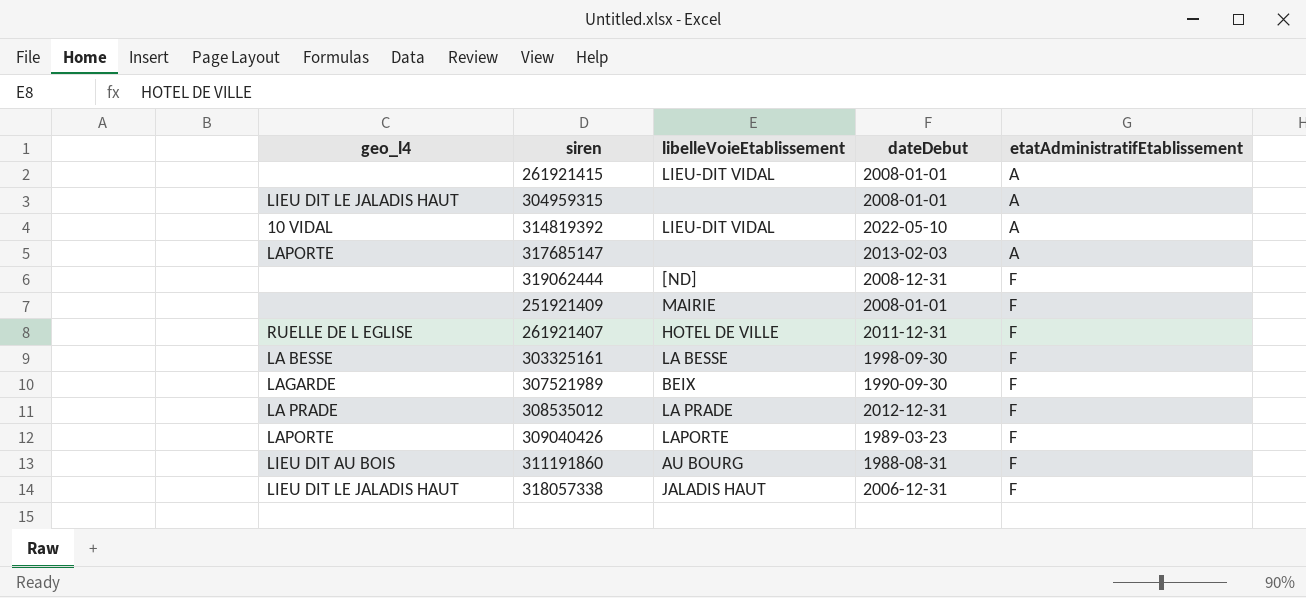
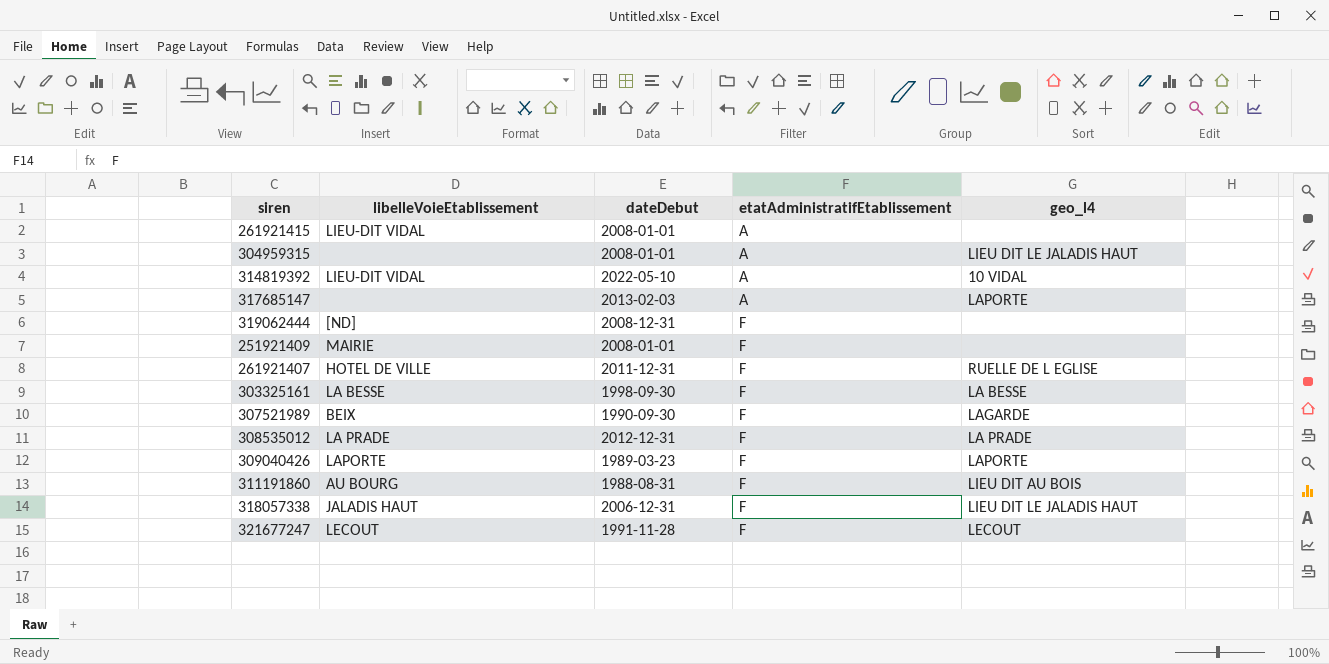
column geo_l4 | position: 1 -> 5
row 321677247: none -> LECOUT | 1991-11-28 | F | LECOUT

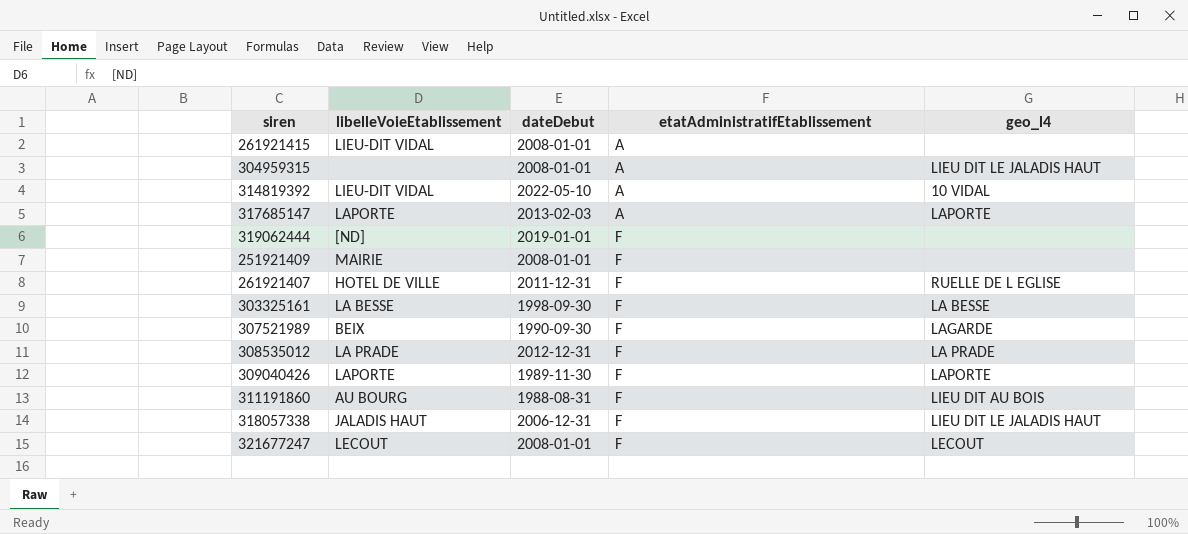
317685147 | libelleVoieEtablissement: none -> LAPORTE
319062444 | dateDebut: 2008-12-31 -> 2019-01-01
309040426 | dateDebut: 1989-03-23 -> 1989-11-30
321677247 | dateDebut: 1991-11-28 -> 2008-01-01

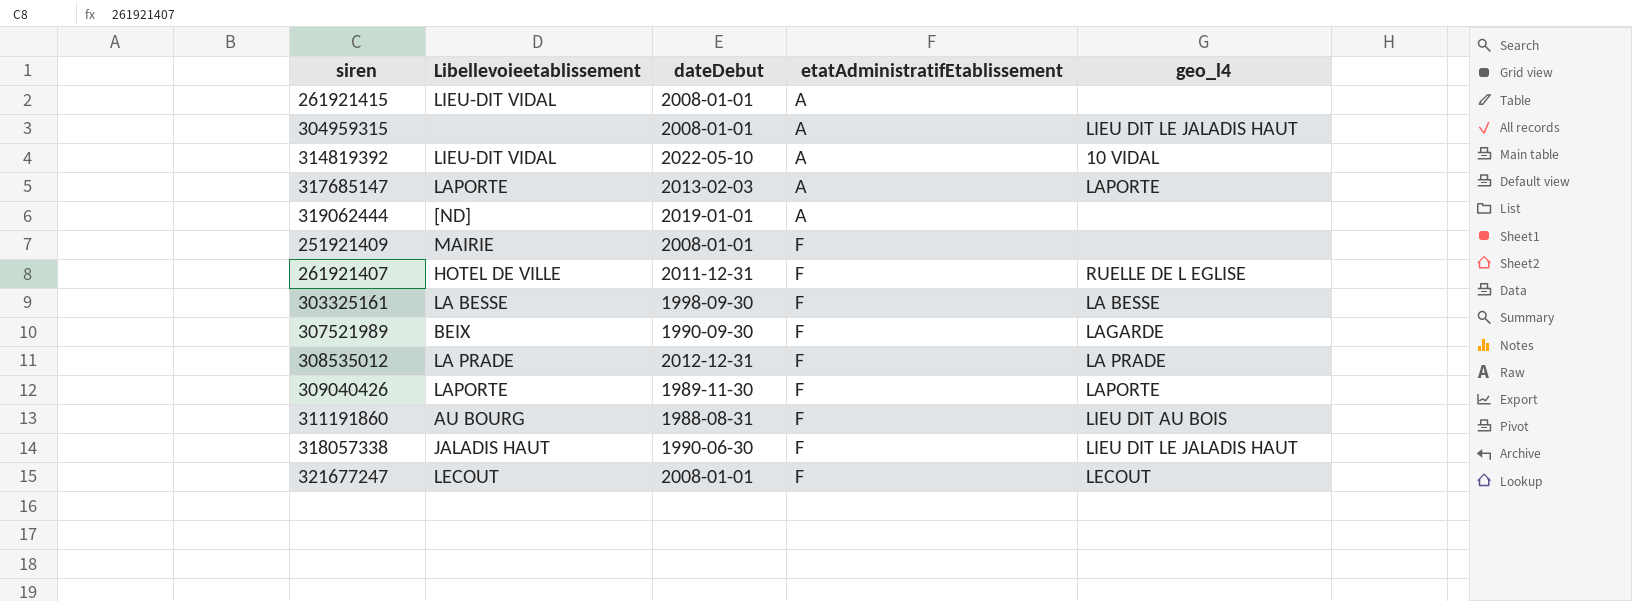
column name: libelleVoieEtablissement -> Libellevoieetablissement
319062444 | etatAdministratifEtablissement: F -> A
318057338 | dateDebut: 2006-12-31 -> 1990-06-30

